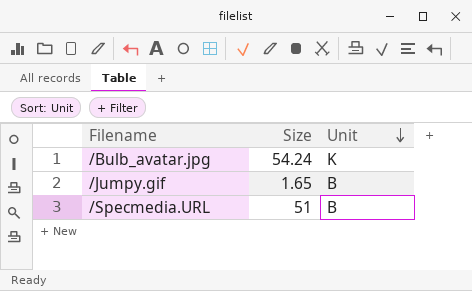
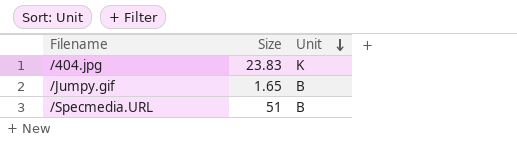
row /Bulb_avatar.jpg: 54.24 | K -> none
row /404.jpg: none -> 23.83 | K

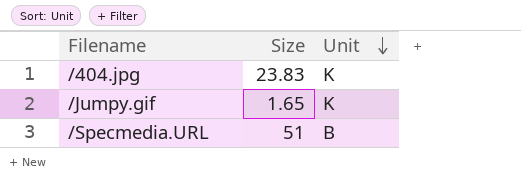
/Jumpy.gif | Unit: B -> K

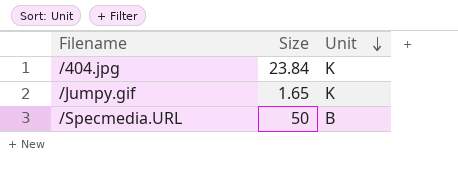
/404.jpg | Size: 23.83 -> 23.84
/Specmedia.URL | Size: 51 -> 50

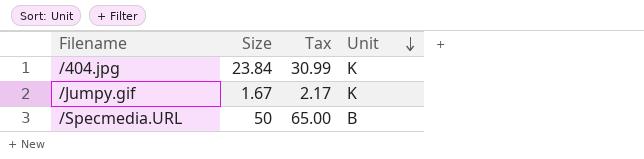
column Tax | formula: none -> [Size] * 1.3
/Jumpy.gif | Size: 1.65 -> 1.67

